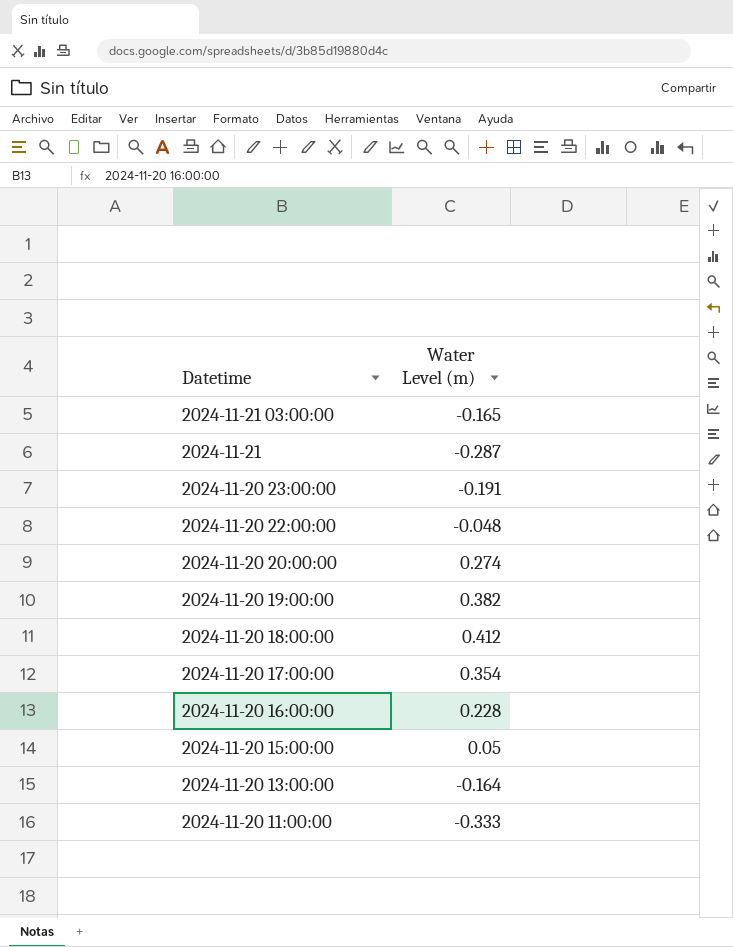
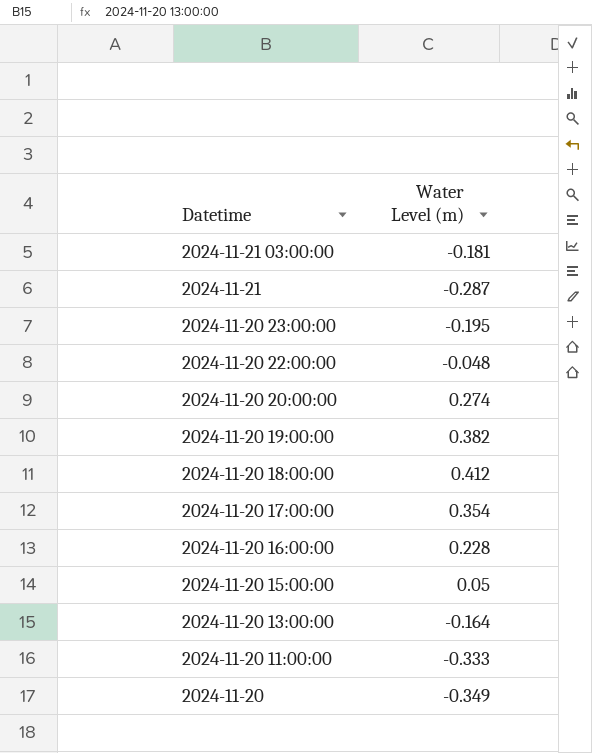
2024-11-21 03:00:00 | Water Level (m): -0.165 -> -0.181
2024-11-20 23:00:00 | Water Level (m): -0.191 -> -0.195
row 2024-11-20: none -> -0.349

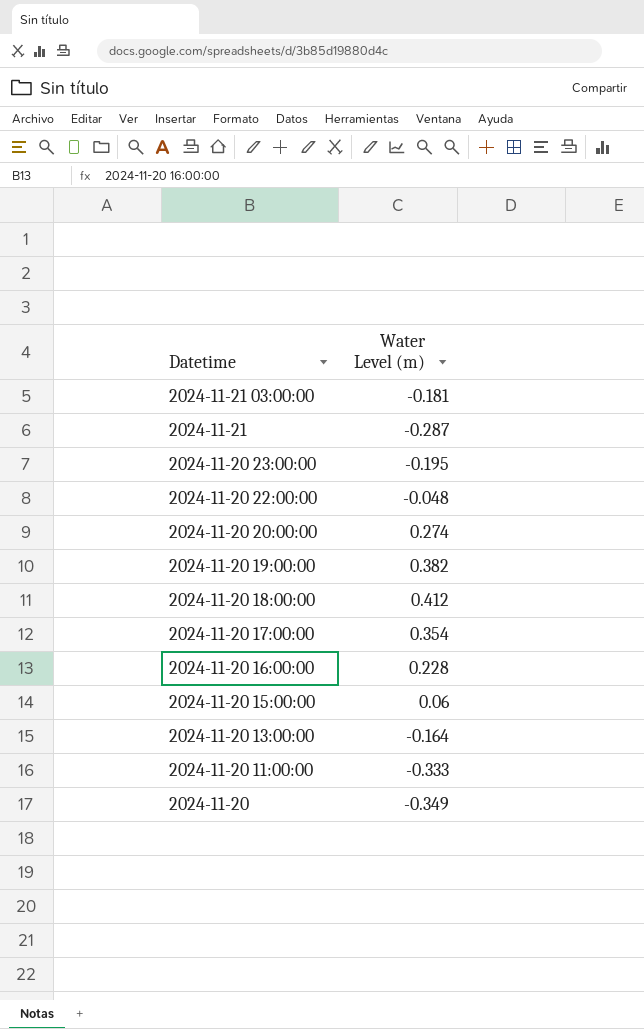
2024-11-20 15:00:00 | Water Level (m): 0.05 -> 0.06

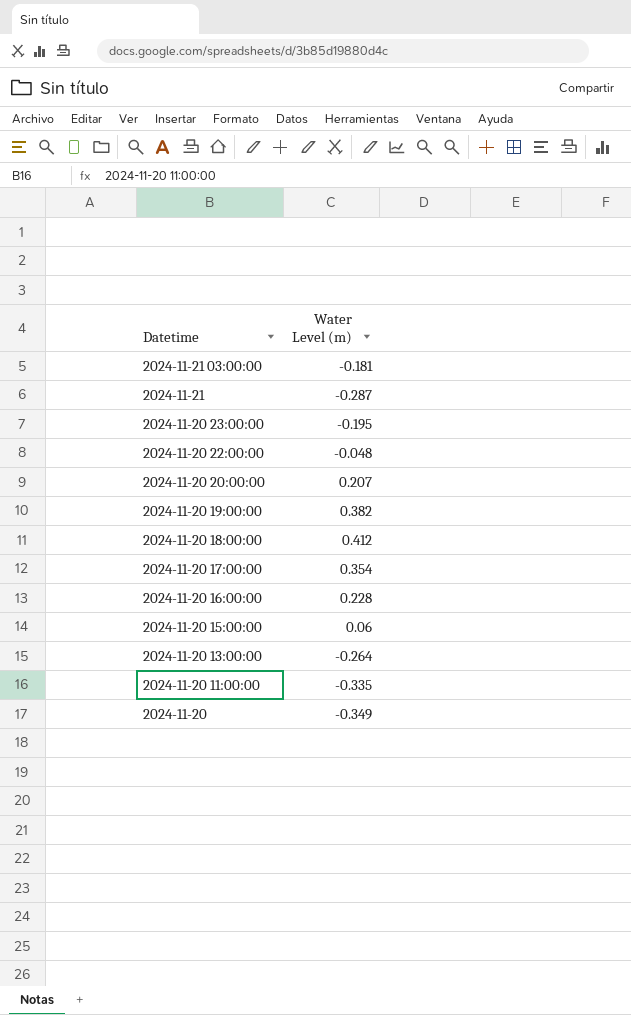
2024-11-20 20:00:00 | Water Level (m): 0.274 -> 0.207
2024-11-20 13:00:00 | Water Level (m): -0.164 -> -0.264
2024-11-20 11:00:00 | Water Level (m): -0.333 -> -0.335

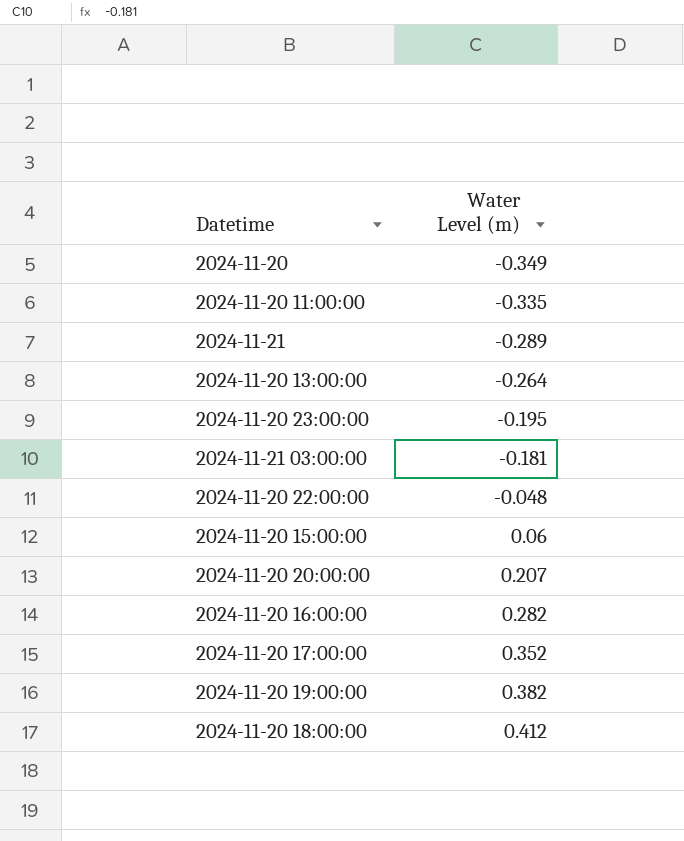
row order: Datetime descending -> Water Level (m) ascending
2024-11-21 | Water Level (m): -0.287 -> -0.289
2024-11-20 16:00:00 | Water Level (m): 0.228 -> 0.282
2024-11-20 17:00:00 | Water Level (m): 0.354 -> 0.352

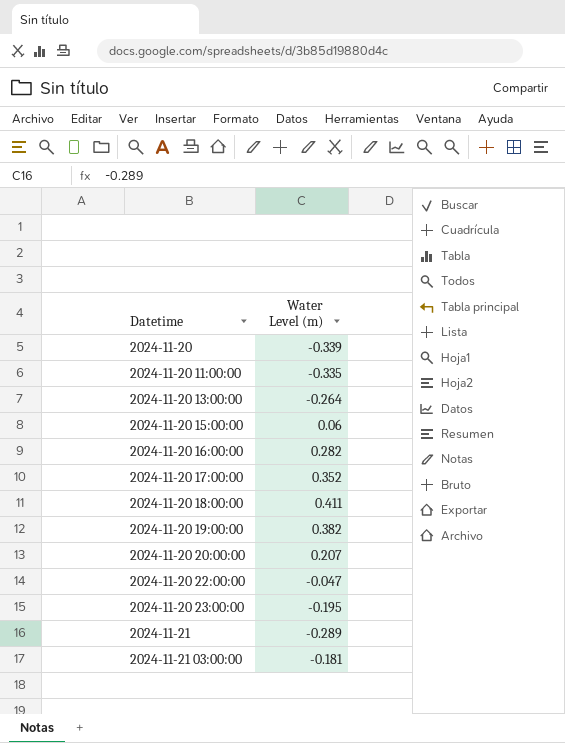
row order: Water Level (m) ascending -> Datetime ascending
2024-11-20 | Water Level (m): -0.349 -> -0.339
2024-11-20 18:00:00 | Water Level (m): 0.412 -> 0.411
2024-11-20 22:00:00 | Water Level (m): -0.048 -> -0.047

